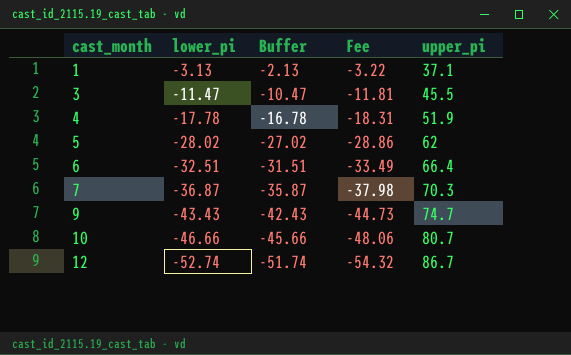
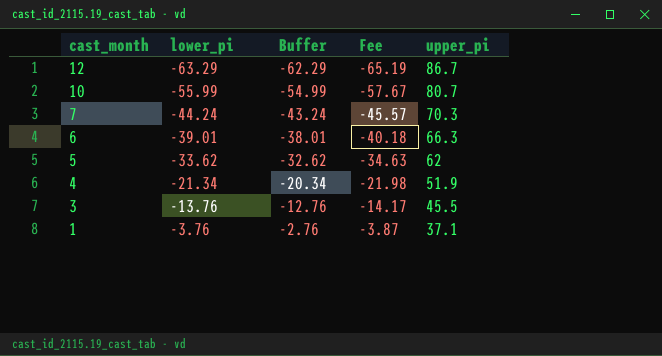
row order: cast_month ascending -> cast_month descending
row 9: -43.43 | -42.43 | -44.73 | 74.7 -> none
12 | lower_pi: -52.74 -> -63.29
12 | Buffer: -51.74 -> -62.29
12 | Fee: -54.32 -> -65.19
10 | lower_pi: -46.66 -> -55.99
10 | Buffer: -45.66 -> -54.99
10 | Fee: -48.06 -> -57.67
7 | lower_pi: -36.87 -> -44.24
7 | Buffer: -35.87 -> -43.24
7 | Fee: -37.98 -> -45.57
6 | lower_pi: -32.51 -> -39.01
6 | Buffer: -31.51 -> -38.01
6 | Fee: -33.49 -> -40.18
6 | upper_pi: 66.4 -> 66.3
5 | lower_pi: -28.02 -> -33.62
5 | Buffer: -27.02 -> -32.62
5 | Fee: -28.86 -> -34.63
4 | lower_pi: -17.78 -> -21.34
4 | Buffer: -16.78 -> -20.34
4 | Fee: -18.31 -> -21.98
3 | lower_pi: -11.47 -> -13.76
3 | Buffer: -10.47 -> -12.76
3 | Fee: -11.81 -> -14.17
1 | lower_pi: -3.13 -> -3.76
1 | Buffer: -2.13 -> -2.76
1 | Fee: -3.22 -> -3.87

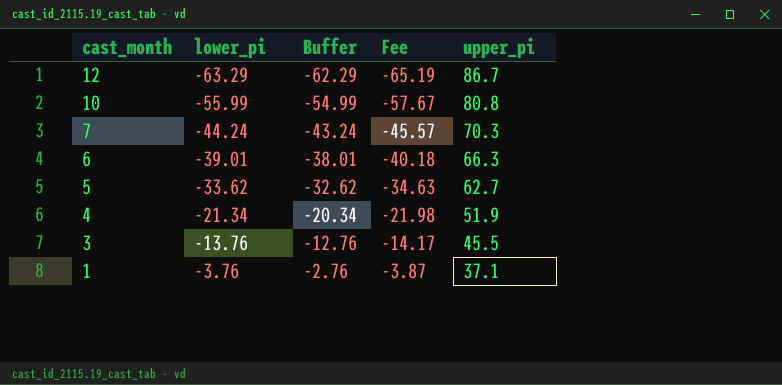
10 | upper_pi: 80.7 -> 80.8
5 | upper_pi: 62 -> 62.7

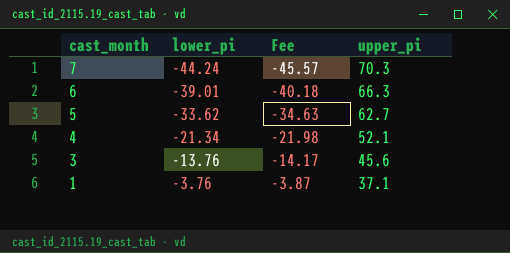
column Buffer | formula: [lower_pi] + 1 -> none
row 12: -63.29 | -62.29 | -65.19 | 86.7 -> none
row 10: -55.99 | -54.99 | -57.67 | 80.8 -> none
4 | upper_pi: 51.9 -> 52.1
3 | upper_pi: 45.5 -> 45.6

